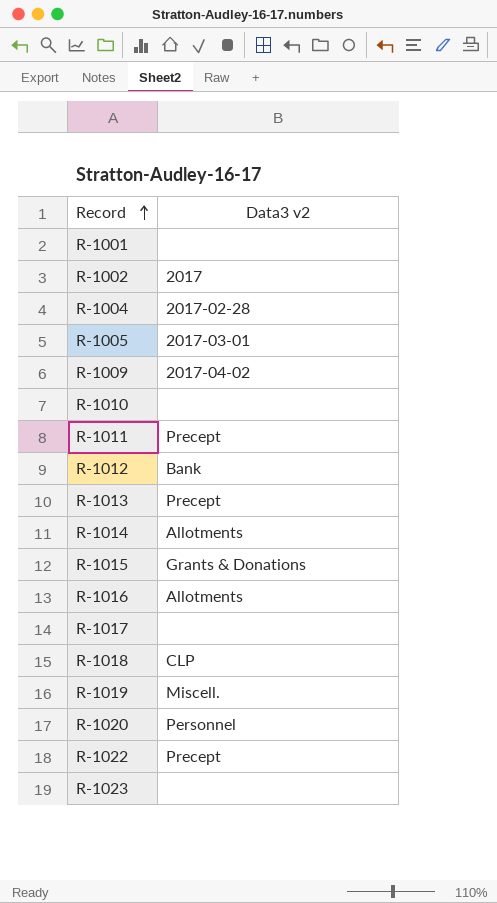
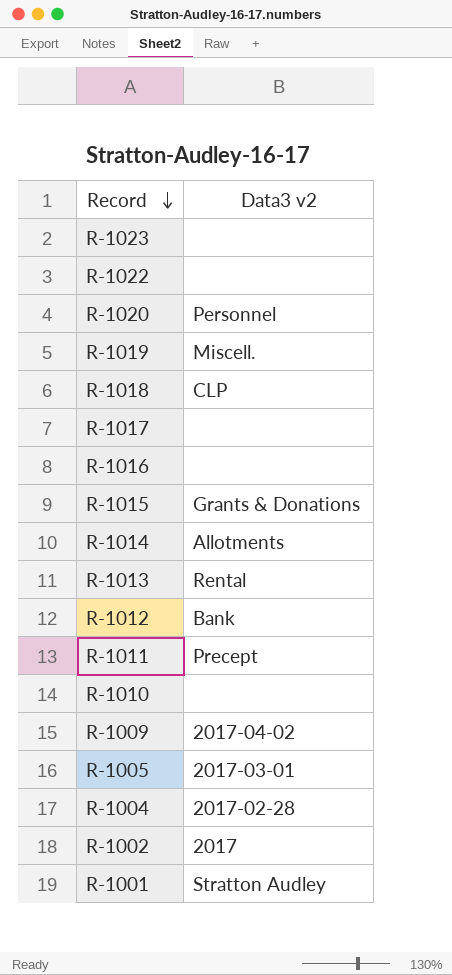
row order: Record ascending -> Record descending
R-1022 | Data3 v2: Precept -> none
R-1016 | Data3 v2: Allotments -> none
R-1013 | Data3 v2: Precept -> Rental
R-1001 | Data3 v2: none -> Stratton Audley

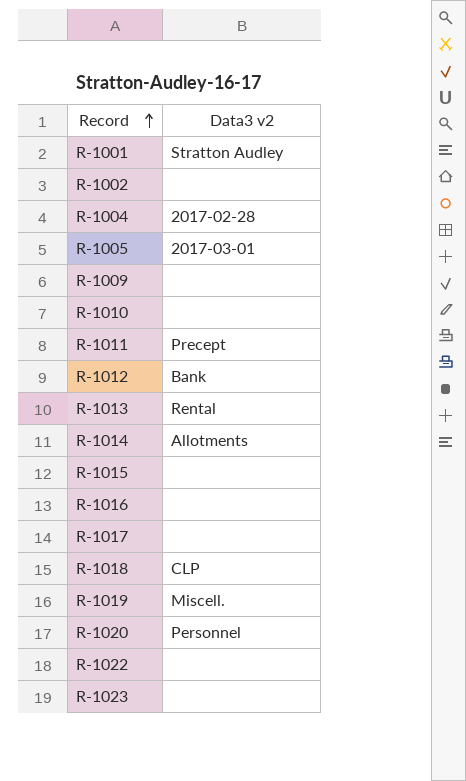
row order: Record descending -> Record ascending
R-1002 | Data3 v2: 2017 -> none
R-1009 | Data3 v2: 2017-04-02 -> none
R-1015 | Data3 v2: Grants & Donations -> none

